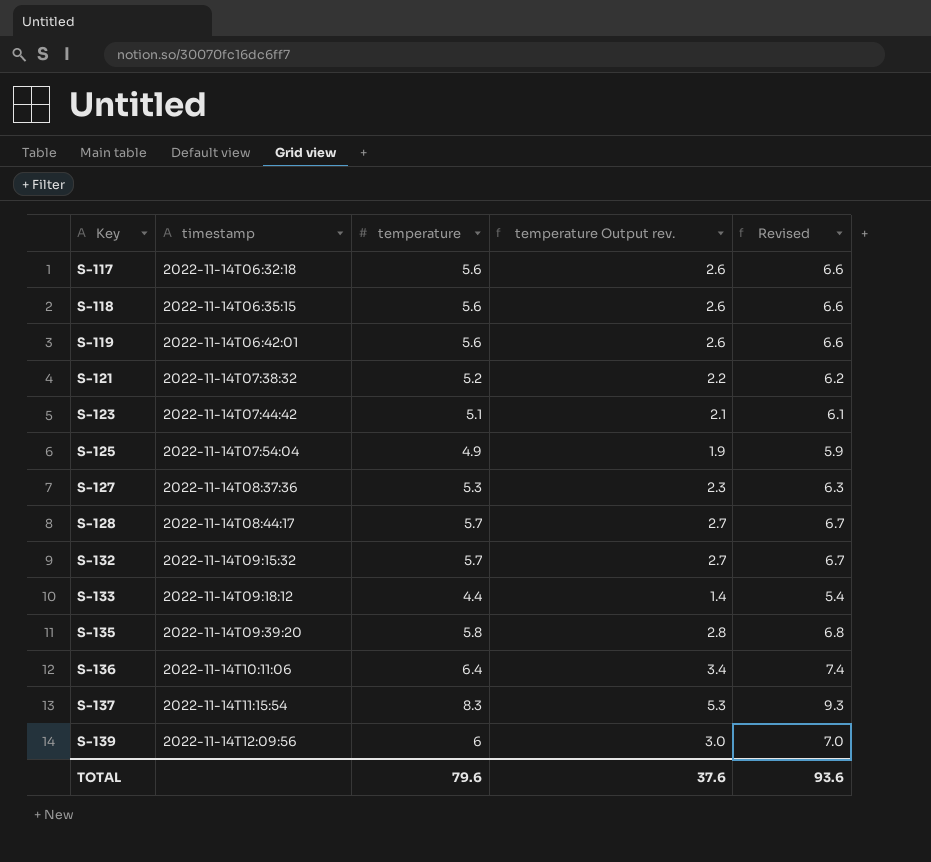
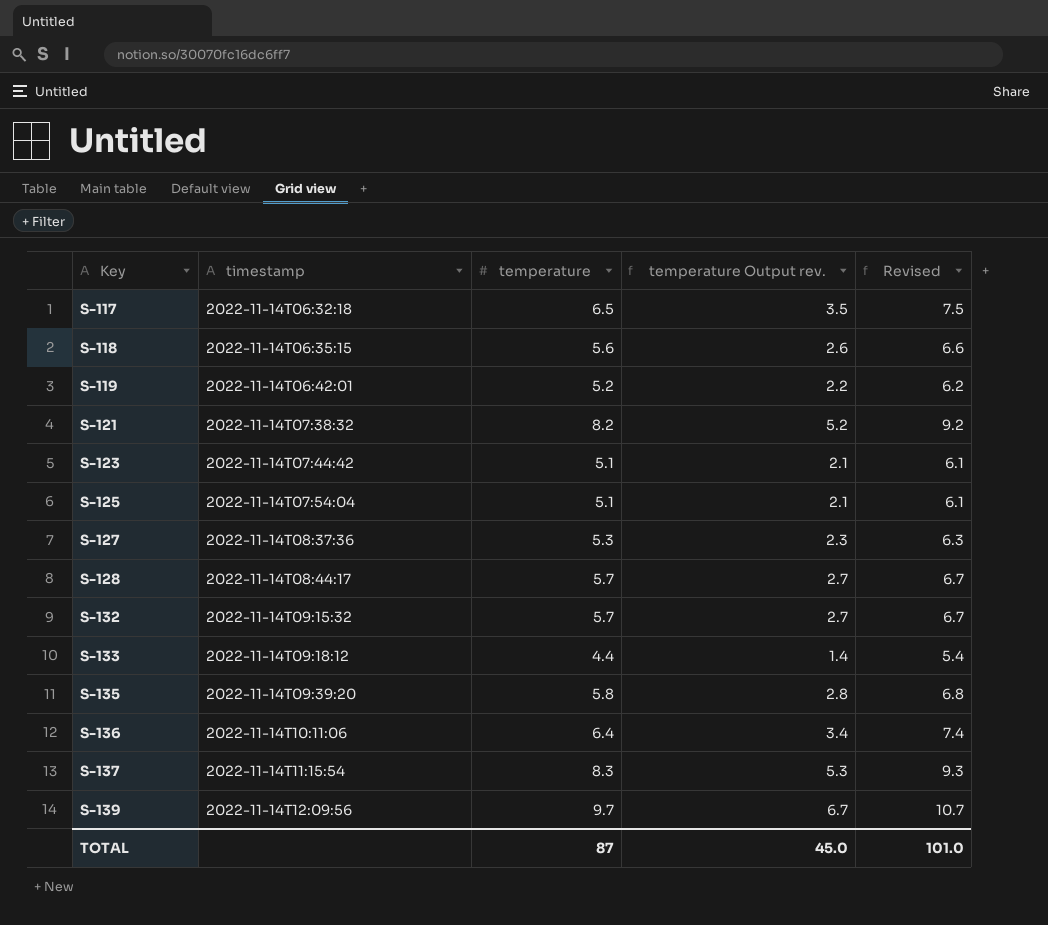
S-117 | temperature: 5.6 -> 6.5
S-117 | temperature Output rev.: 2.6 -> 3.5
S-117 | Revised: 6.6 -> 7.5
S-119 | temperature: 5.6 -> 5.2
S-119 | temperature Output rev.: 2.6 -> 2.2
S-119 | Revised: 6.6 -> 6.2
S-121 | temperature: 5.2 -> 8.2
S-121 | temperature Output rev.: 2.2 -> 5.2
S-121 | Revised: 6.2 -> 9.2
S-125 | temperature: 4.9 -> 5.1
S-125 | temperature Output rev.: 1.9 -> 2.1
S-125 | Revised: 5.9 -> 6.1
S-139 | temperature: 6 -> 9.7
S-139 | temperature Output rev.: 3.0 -> 6.7
S-139 | Revised: 7.0 -> 10.7
TOTAL | temperature: 79.6 -> 87
TOTAL | temperature Output rev.: 37.6 -> 45.0
TOTAL | Revised: 93.6 -> 101.0

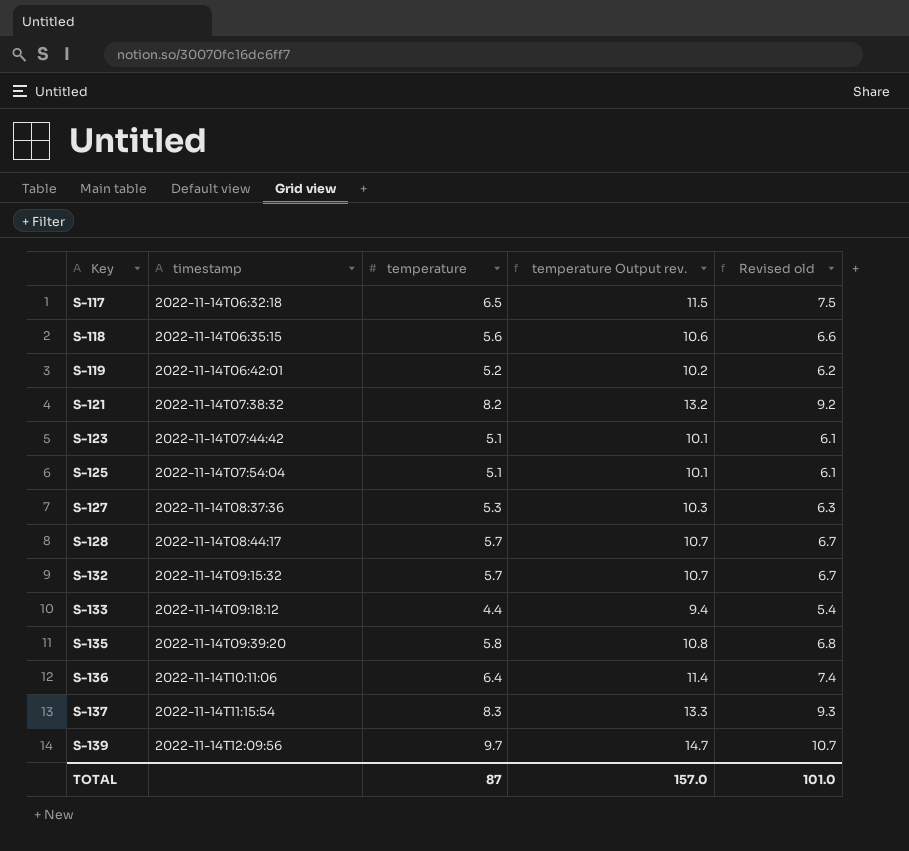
column temperature Output rev. | formula: [temperature] - 3 -> [temperature] + 5
column name: Revised -> Revised old
TOTAL | temperature Output rev.: 45.0 -> 157.0

